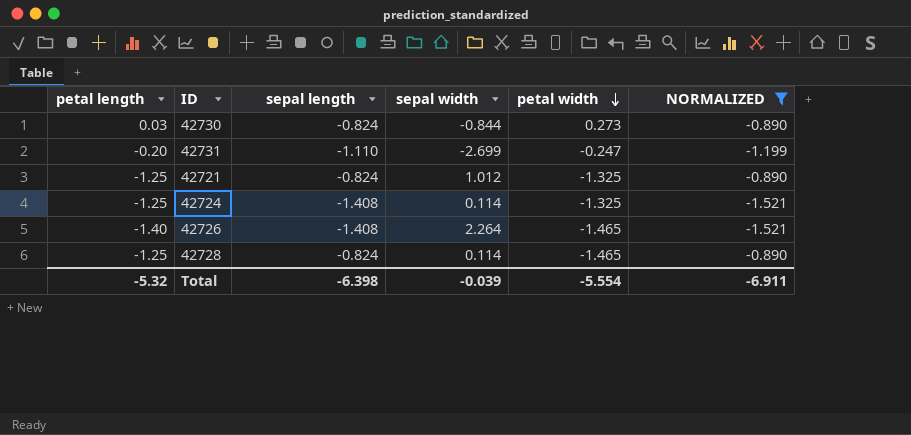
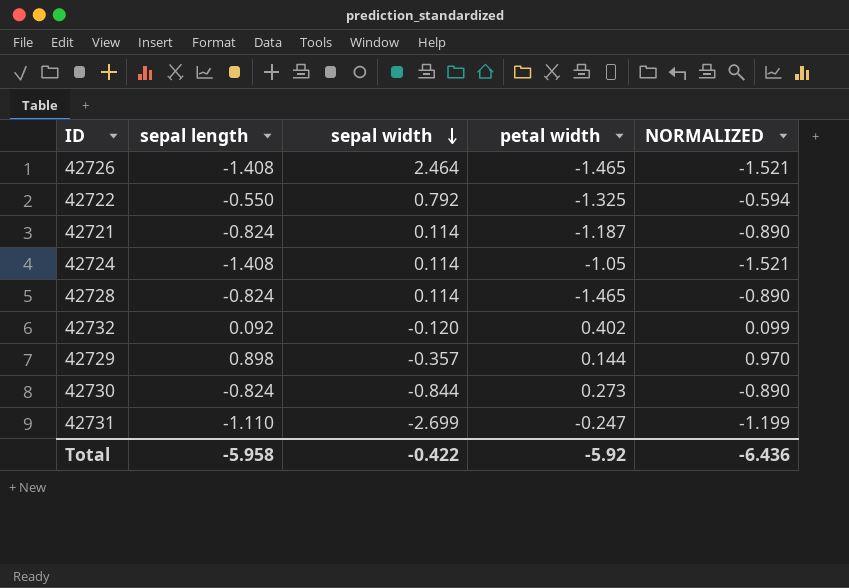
filter: NORMALIZED <= -0.890 -> none
row order: petal width descending -> sepal width descending
column petal length | position: 1 -> none
42726 | sepal width: 2.264 -> 2.464
42721 | sepal width: 1.012 -> 0.114
42721 | petal width: -1.325 -> -1.187
42724 | petal width: -1.325 -> -1.05
Total | sepal length: -6.398 -> -5.958
Total | sepal width: -0.039 -> -0.422
Total | petal width: -5.554 -> -5.92
Total | NORMALIZED: -6.911 -> -6.436

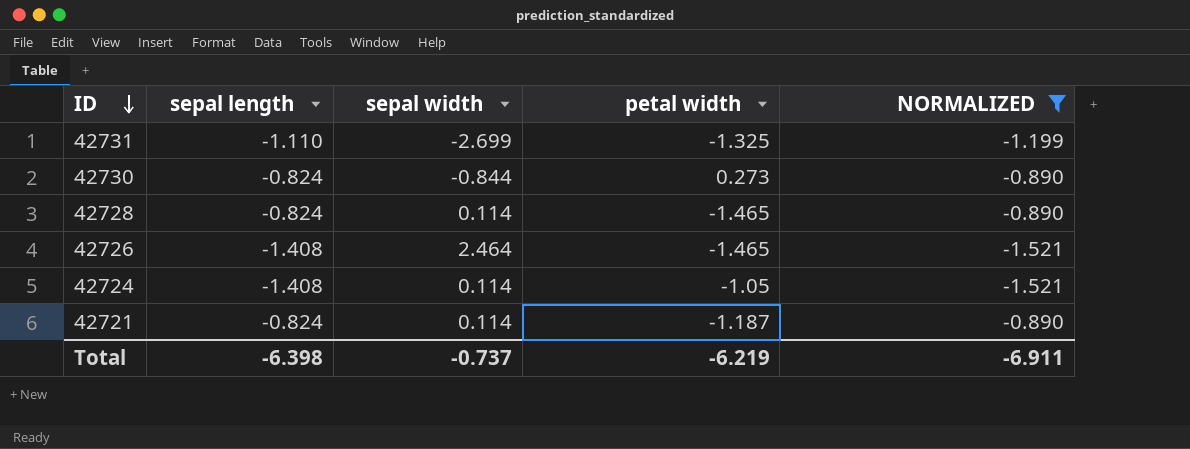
filter: none -> NORMALIZED <= -0.890
row order: sepal width descending -> ID descending
42731 | petal width: -0.247 -> -1.325
Total | sepal length: -5.958 -> -6.398
Total | sepal width: -0.422 -> -0.737
Total | petal width: -5.92 -> -6.219
Total | NORMALIZED: -6.436 -> -6.911

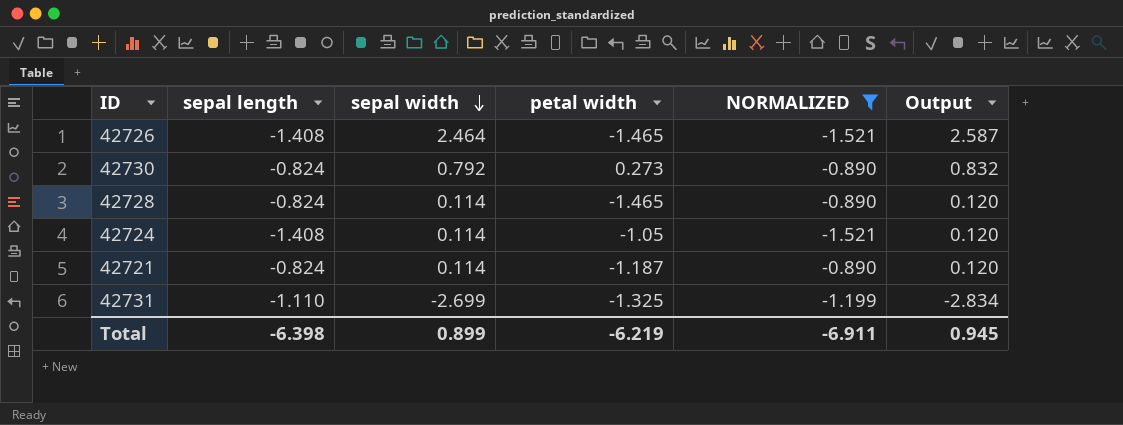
row order: ID descending -> sepal width descending
column Output | formula: none -> [sepal width] * 1.05
42730 | sepal width: -0.844 -> 0.792
Total | sepal width: -0.737 -> 0.899

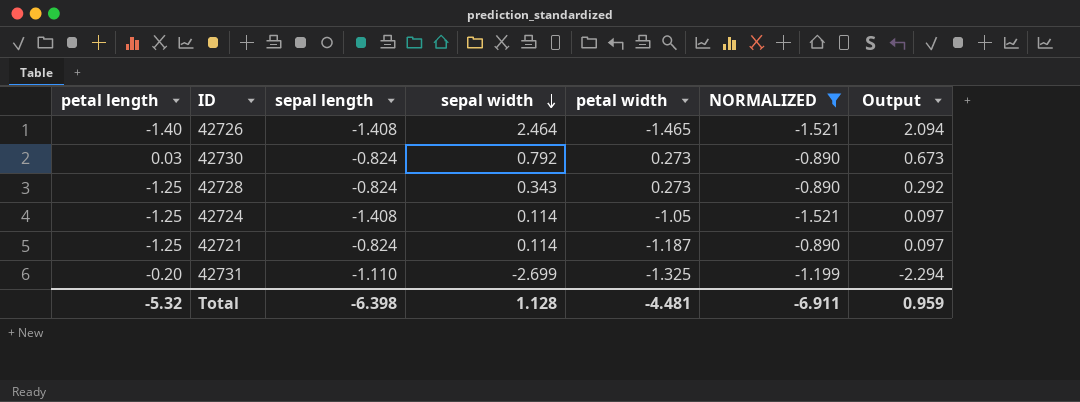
column petal length | position: none -> 1
column Output | formula: [sepal width] * 1.05 -> [sepal width] * 0.85
42728 | sepal width: 0.114 -> 0.343
42728 | petal width: -1.465 -> 0.273
Total | sepal width: 0.899 -> 1.128
Total | petal width: -6.219 -> -4.481
Total | Output: 0.945 -> 0.959

